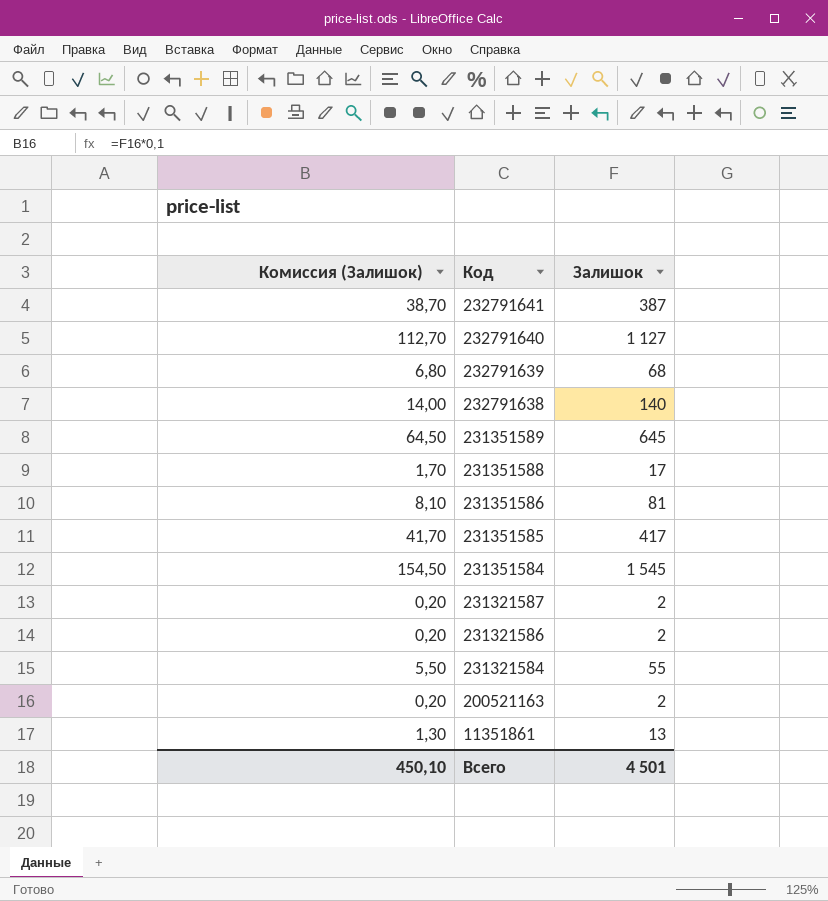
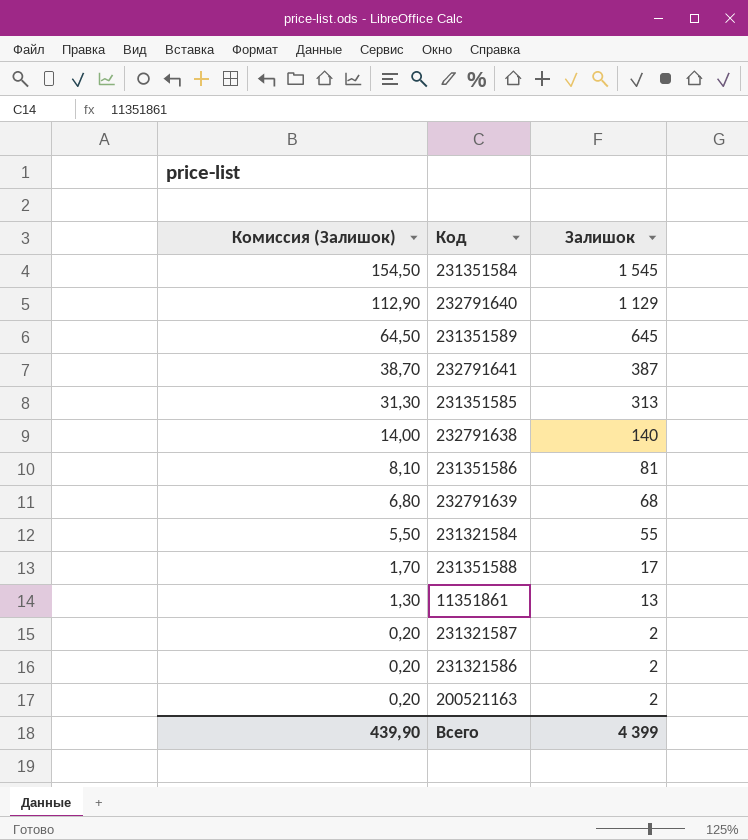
row order: Код descending -> Комиссия (Залишок) descending
232791640 | Комиссия (Залишок): 112,70 -> 112,90
232791640 | Залишок: 1 127 -> 1 129
231351585 | Комиссия (Залишок): 41,70 -> 31,30
231351585 | Залишок: 417 -> 313
Всего | Комиссия (Залишок): 450,10 -> 439,90
Всего | Залишок: 4 501 -> 4 399

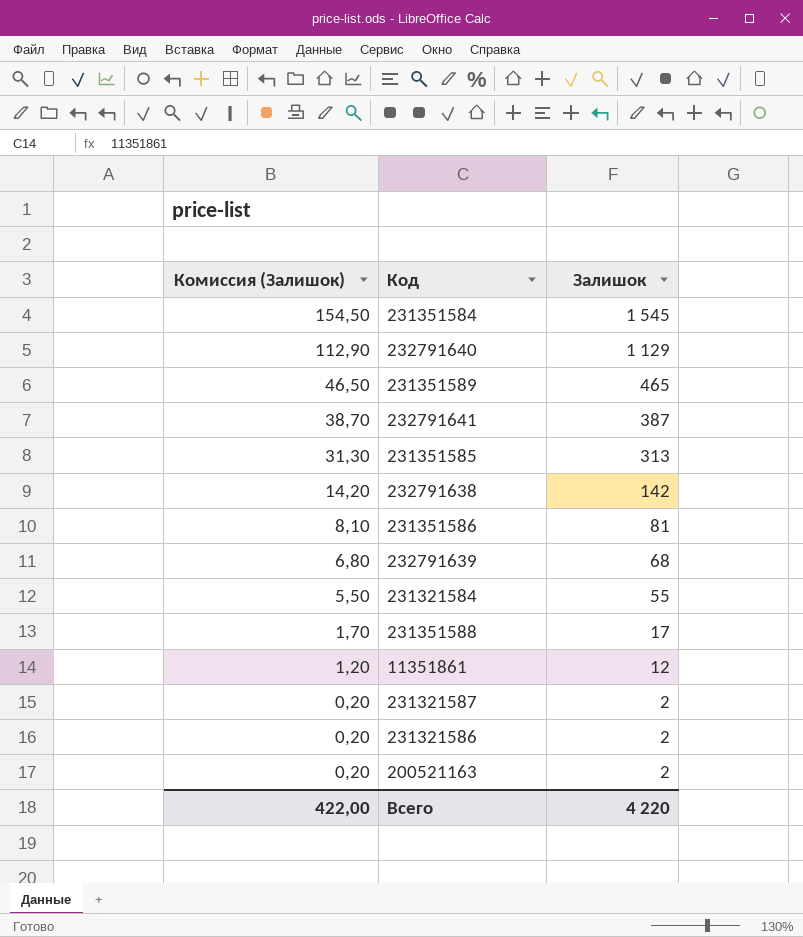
231351589 | Комиссия (Залишок): 64,50 -> 46,50
231351589 | Залишок: 645 -> 465
232791638 | Комиссия (Залишок): 14,00 -> 14,20
232791638 | Залишок: 140 -> 142
11351861 | Комиссия (Залишок): 1,30 -> 1,20
11351861 | Залишок: 13 -> 12
Всего | Комиссия (Залишок): 439,90 -> 422,00
Всего | Залишок: 4 399 -> 4 220

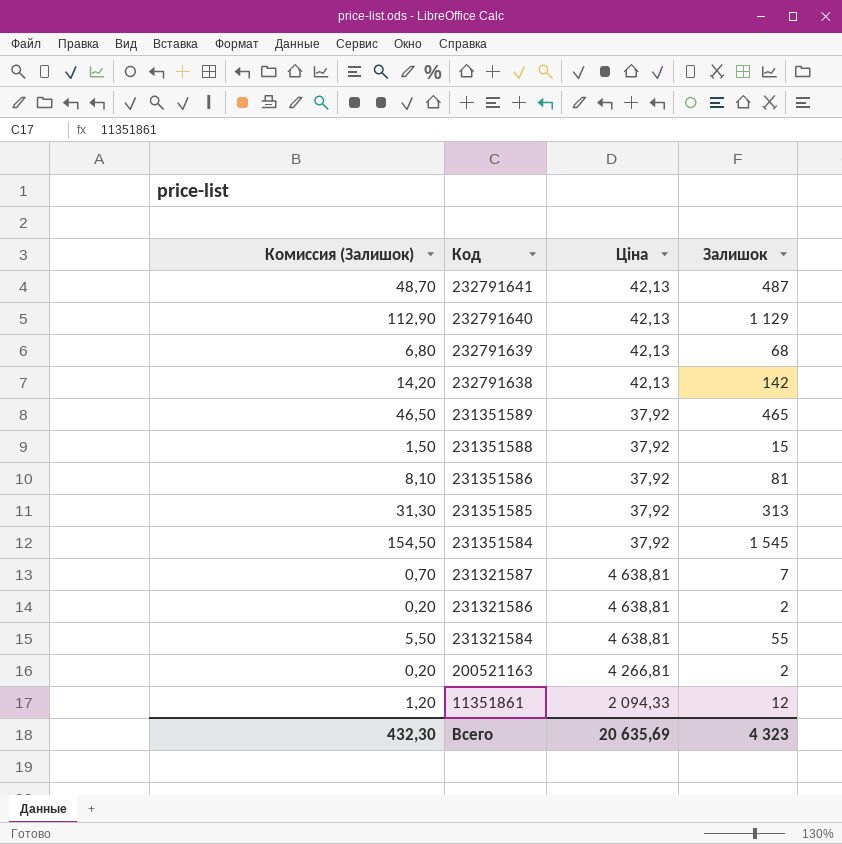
row order: Комиссия (Залишок) descending -> Код descending
column Ціна | position: none -> 3
232791641 | Комиссия (Залишок): 38,70 -> 48,70
232791641 | Залишок: 387 -> 487
231351588 | Комиссия (Залишок): 1,70 -> 1,50
231351588 | Залишок: 17 -> 15
231321587 | Комиссия (Залишок): 0,20 -> 0,70
231321587 | Залишок: 2 -> 7
Всего | Комиссия (Залишок): 422,00 -> 432,30
Всего | Залишок: 4 220 -> 4 323

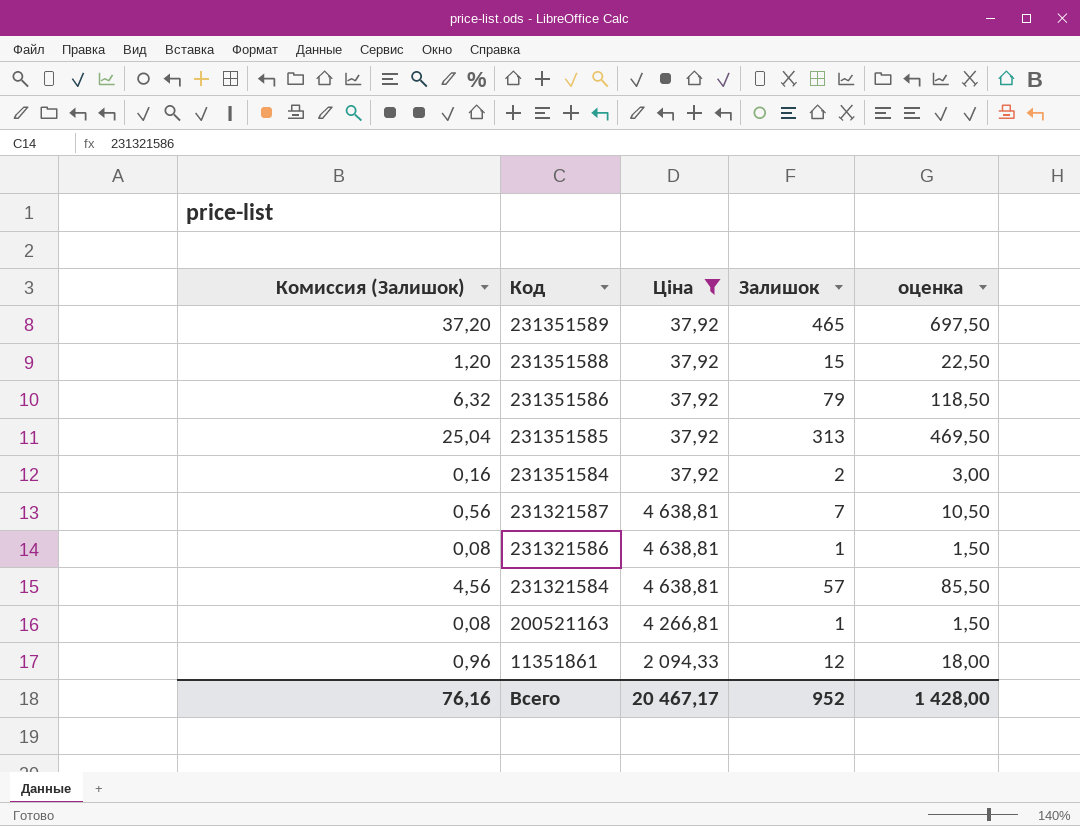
filter: none -> Ціна != 42,13
column Комиссия (Залишок) | formula: [Залишок] * 0,1 -> [Залишок] * 0,08
column оценка | formula: none -> [Залишок] * 1,5
231351586 | Залишок: 81 -> 79
231351584 | Залишок: 1 545 -> 2
231321586 | Залишок: 2 -> 1
231321584 | Залишок: 55 -> 57
200521163 | Залишок: 2 -> 1
Всего | Комиссия (Залишок): 432,30 -> 76,16
Всего | Ціна: 20 635,69 -> 20 467,17
Всего | Залишок: 4 323 -> 952

